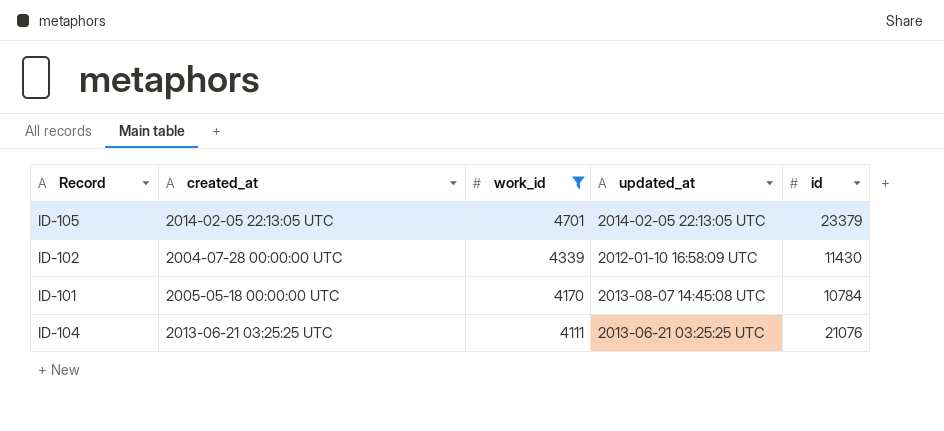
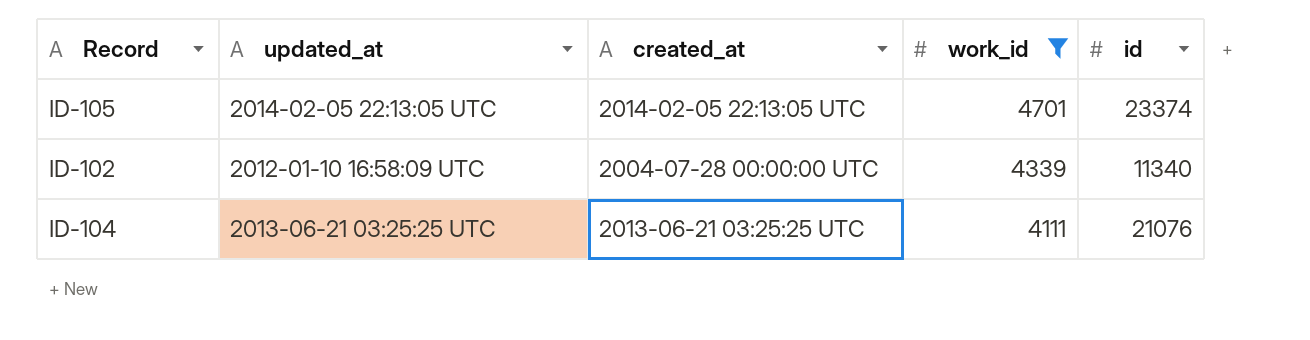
column updated_at | position: 4 -> 2
row ID-101: 2005-05-18 00:00:00 UTC | 4170 | 2013-08-07 14:45:08 UTC | 10784 -> none
ID-105 | id: 23379 -> 23374
ID-102 | id: 11430 -> 11340

